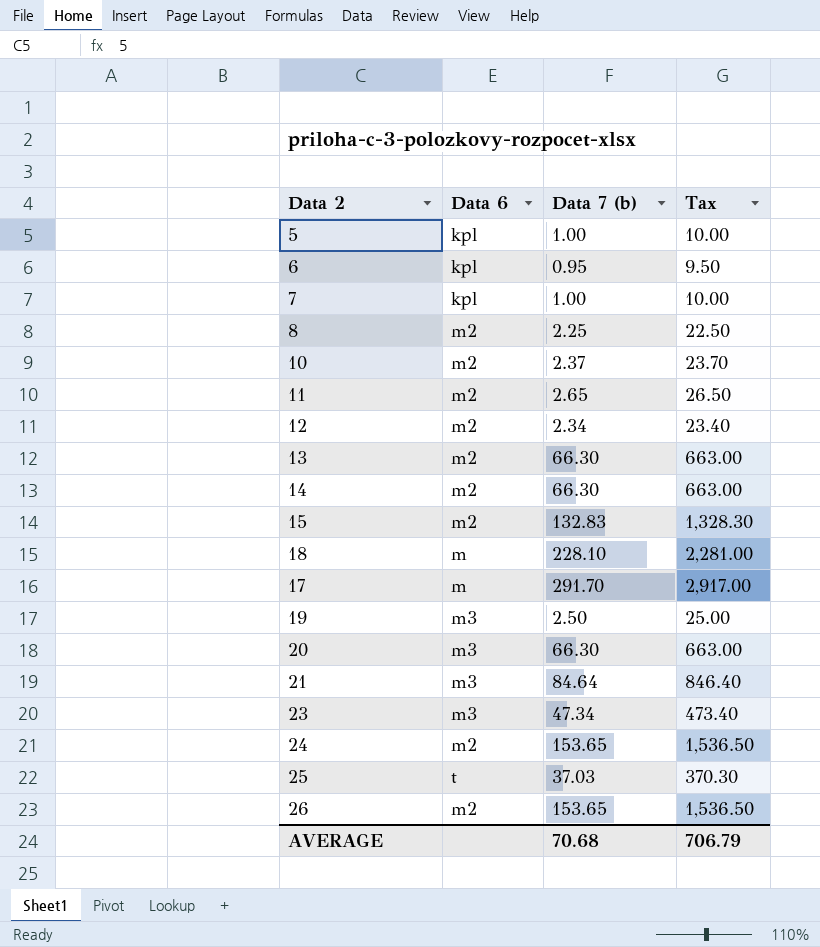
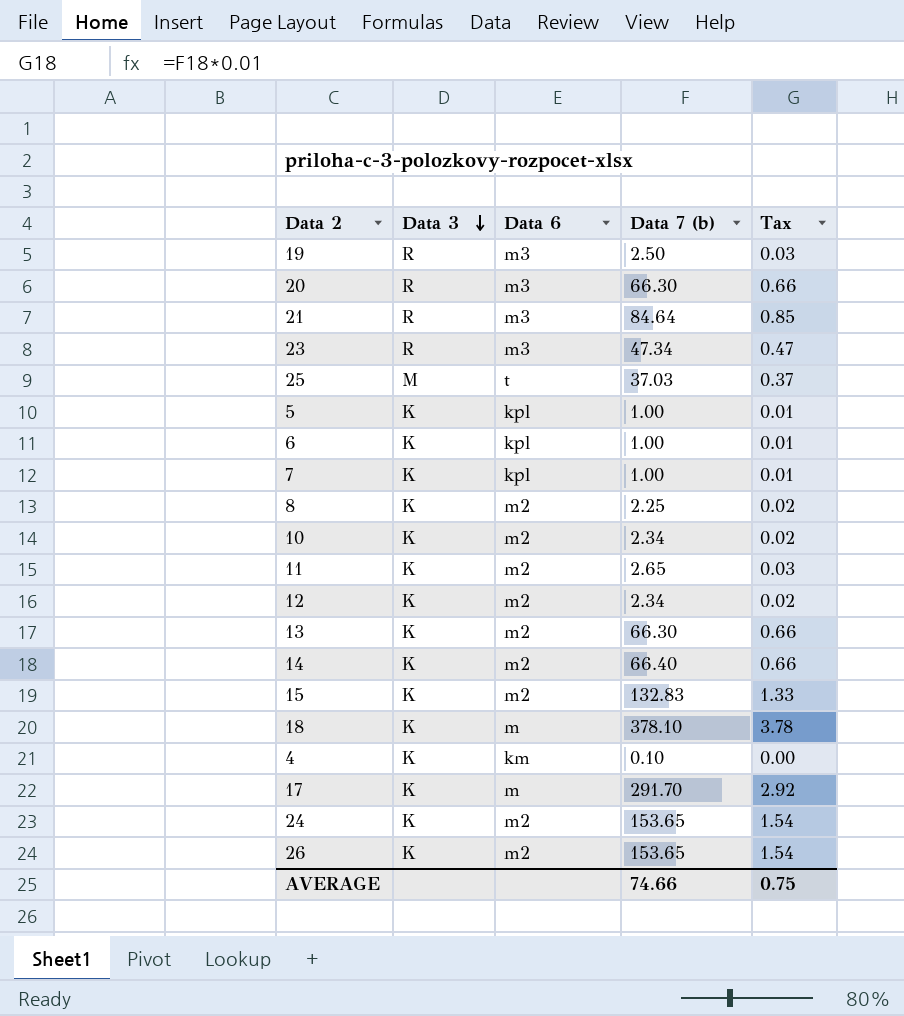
row order: none -> Data 3 descending
column Data 3 | position: none -> 2
column Tax | formula: [Data 7 (b)] * 10 -> [Data 7 (b)] * 0.01
6 | Data 7 (b): 0.95 -> 1.00
10 | Data 7 (b): 2.37 -> 2.34
14 | Data 7 (b): 66.30 -> 66.40
18 | Data 7 (b): 228.10 -> 378.10
row 4: none -> K | km | 0.10 | 0.00
AVERAGE | Data 7 (b): 70.68 -> 74.66
AVERAGE | Tax: 706.79 -> 0.75

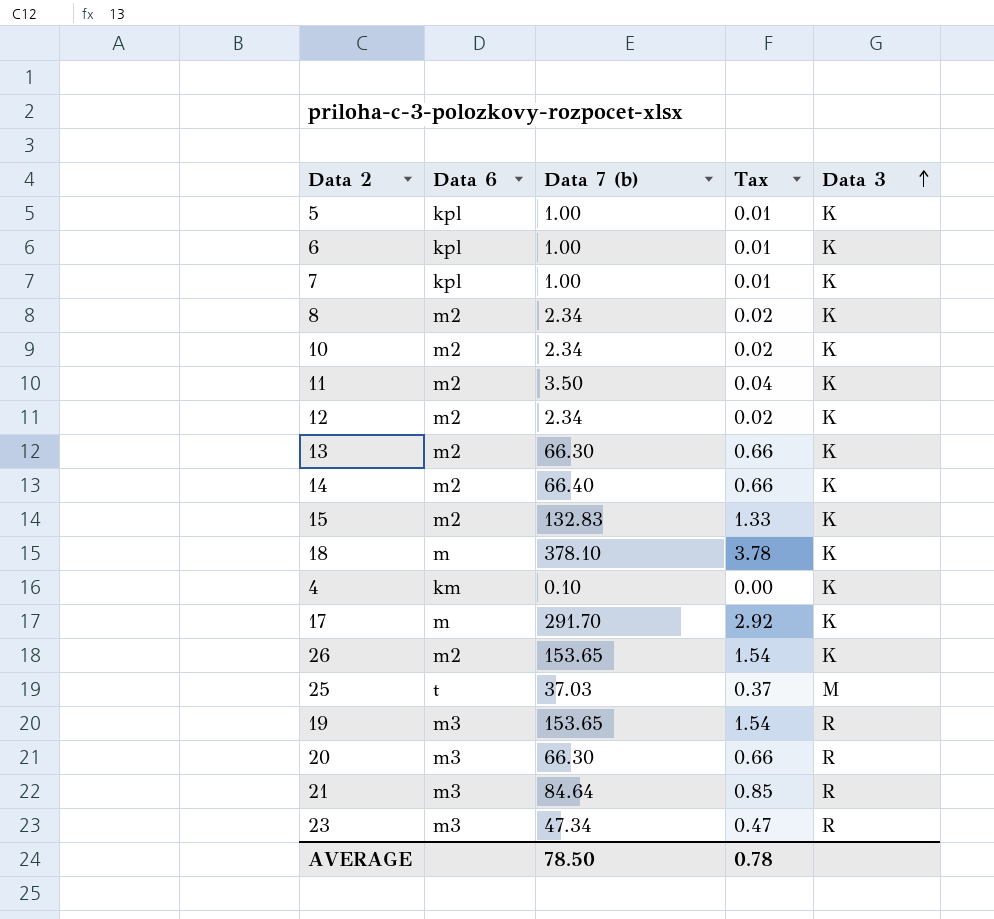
row order: Data 3 descending -> Data 3 ascending
column Data 3 | position: 2 -> 5
row 24: K | m2 | 153.65 | 1.54 -> none
8 | Data 7 (b): 2.25 -> 2.34
11 | Data 7 (b): 2.65 -> 3.50
11 | Tax: 0.03 -> 0.04
19 | Data 7 (b): 2.50 -> 153.65
19 | Tax: 0.03 -> 1.54
AVERAGE | Data 7 (b): 74.66 -> 78.50
AVERAGE | Tax: 0.75 -> 0.78

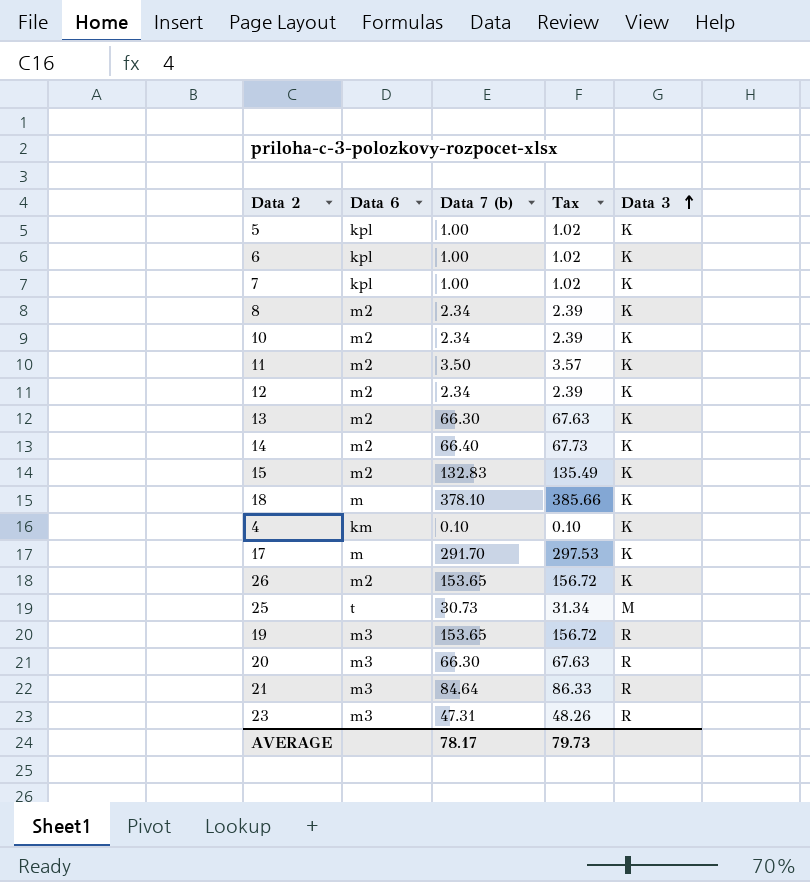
column Tax | formula: [Data 7 (b)] * 0.01 -> [Data 7 (b)] * 1.02
25 | Data 7 (b): 37.03 -> 30.73
23 | Data 7 (b): 47.34 -> 47.31
AVERAGE | Data 7 (b): 78.50 -> 78.17
AVERAGE | Tax: 0.78 -> 79.73

